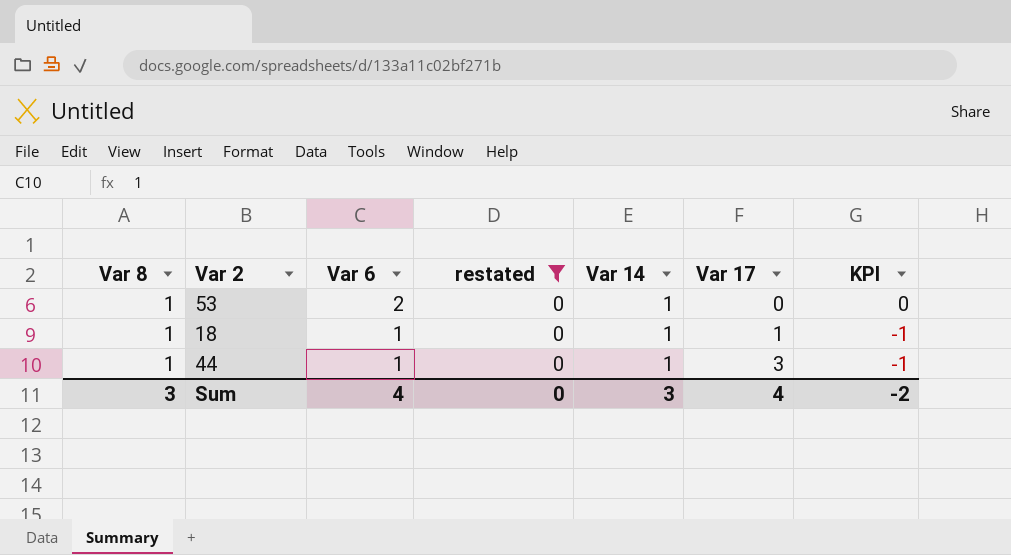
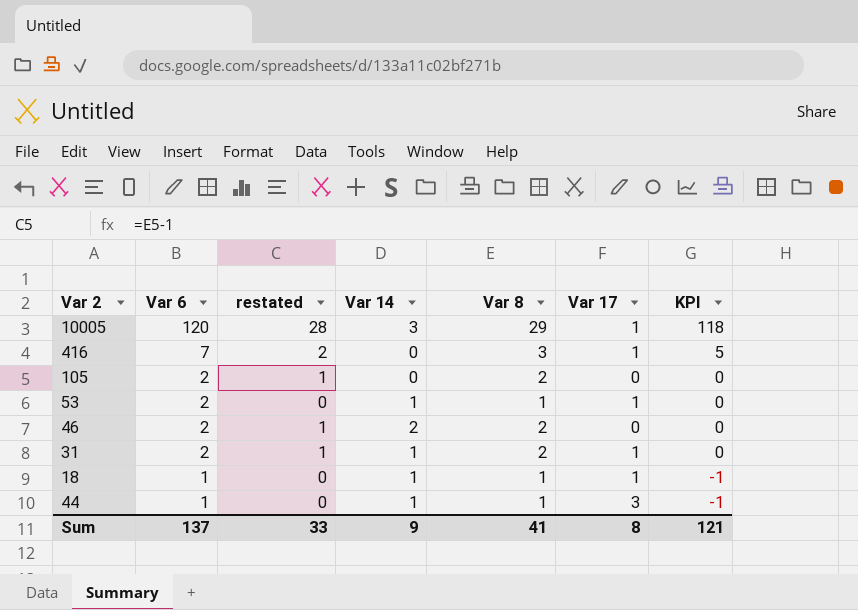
filter: restated = 0 -> none
column Var 8 | position: 1 -> 5
53 | Var 17: 0 -> 1
Sum | Var 6: 4 -> 137
Sum | restated: 0 -> 33
Sum | Var 14: 3 -> 9
Sum | Var 8: 3 -> 41
Sum | Var 17: 4 -> 8
Sum | KPI: -2 -> 121

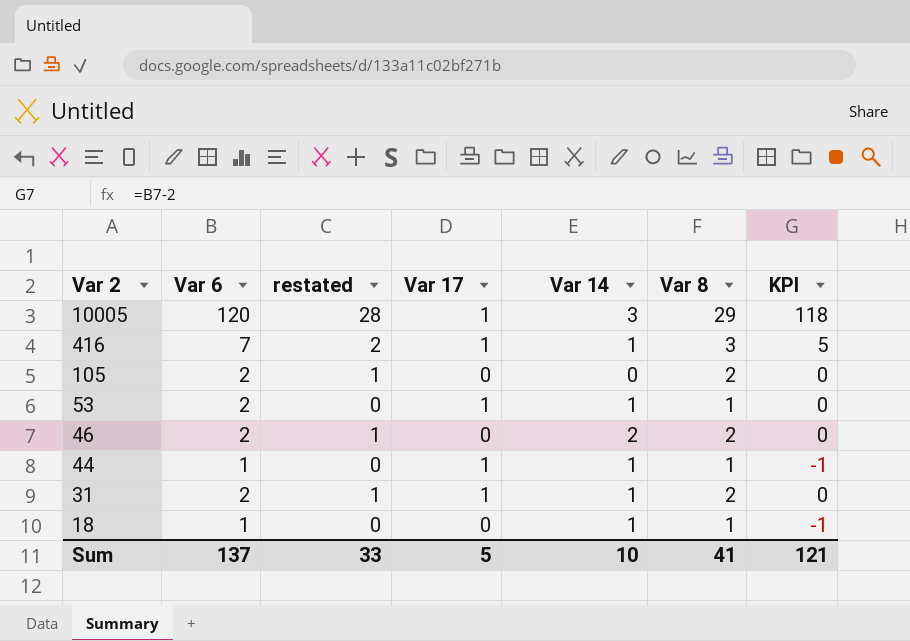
row order: Var 6 descending -> Var 2 descending
column Var 17 | position: 6 -> 4
416 | Var 14: 0 -> 1
44 | Var 17: 3 -> 1
18 | Var 17: 1 -> 0
Sum | Var 17: 8 -> 5
Sum | Var 14: 9 -> 10

